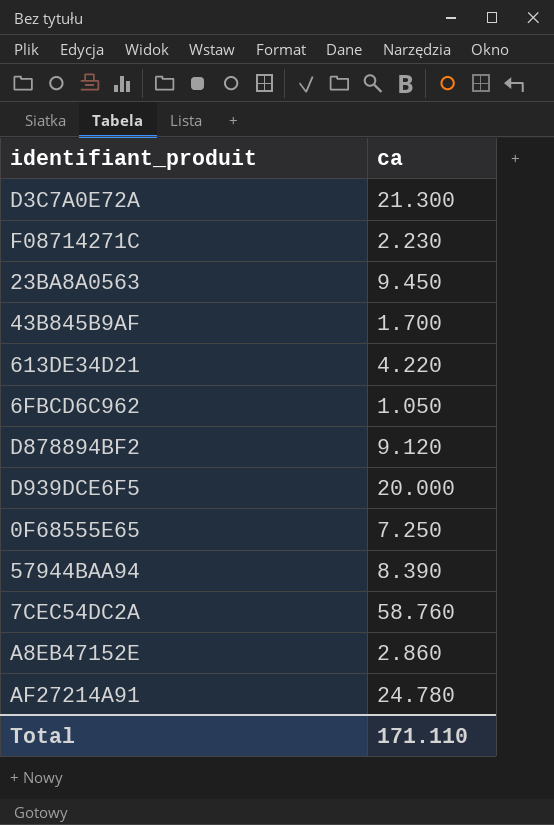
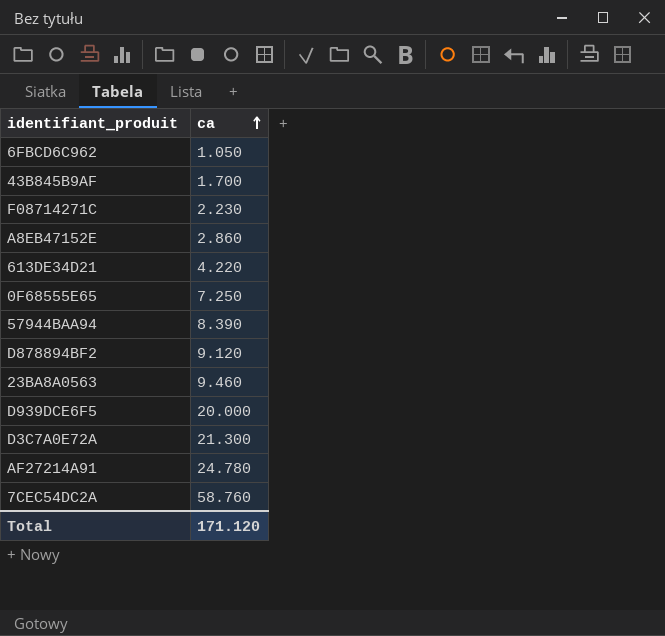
row order: none -> ca ascending
23BA8A0563 | ca: 9.450 -> 9.460
Total | ca: 171.110 -> 171.120

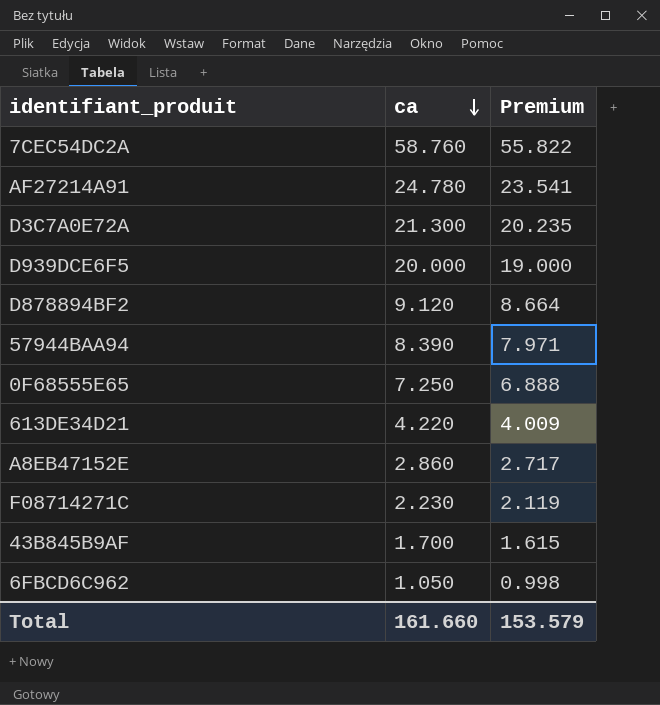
row order: ca ascending -> ca descending
column Premium | formula: none -> [ca] * 0.95
row 23BA8A0563: 9.460 -> none
Total | ca: 171.120 -> 161.660

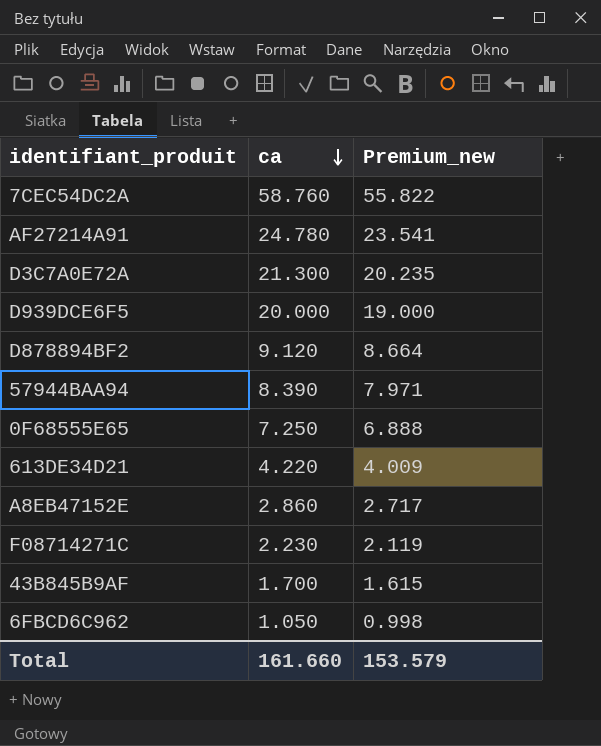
column name: Premium -> Premium_new

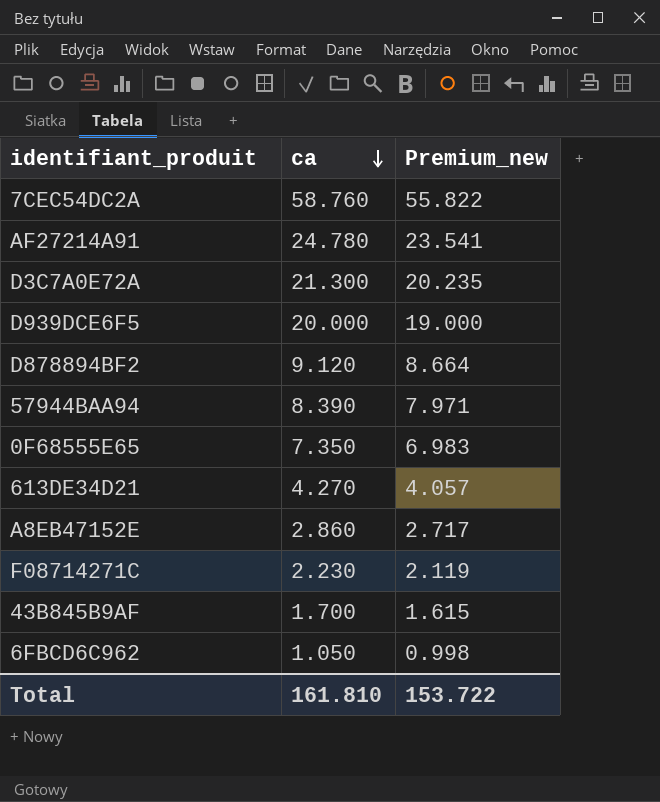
0F68555E65 | ca: 7.250 -> 7.350
0F68555E65 | Premium_new: 6.888 -> 6.983
613DE34D21 | ca: 4.220 -> 4.270
613DE34D21 | Premium_new: 4.009 -> 4.057
Total | ca: 161.660 -> 161.810
Total | Premium_new: 153.579 -> 153.722

